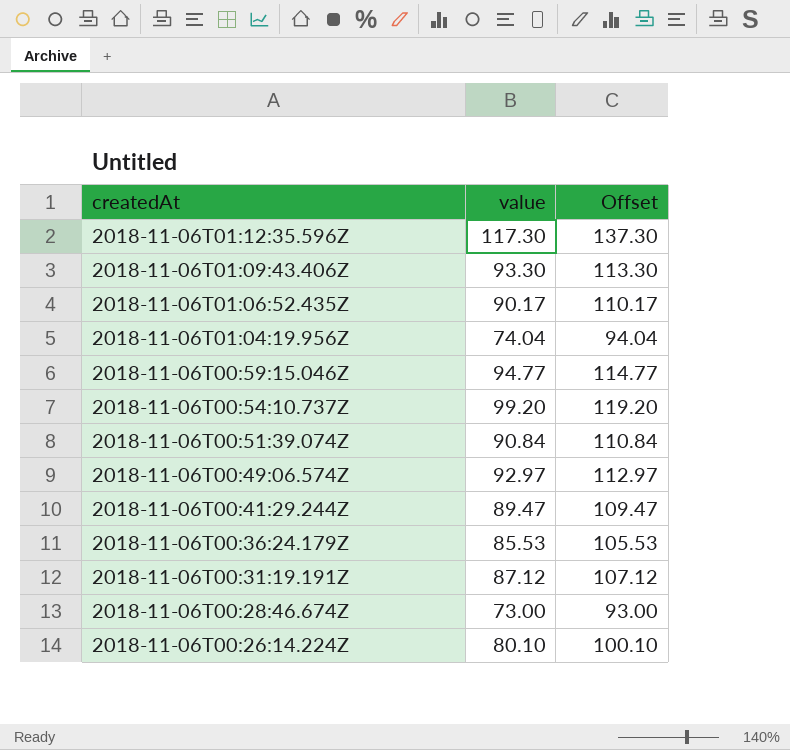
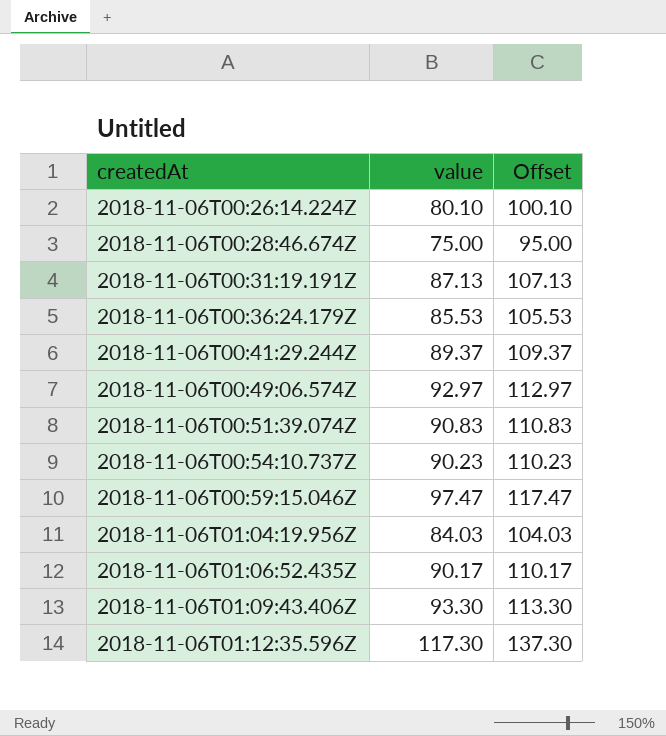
row order: createdAt descending -> createdAt ascending
2018-11-06T00:28:46.674Z | value: 73.00 -> 75.00
2018-11-06T00:28:46.674Z | Offset: 93.00 -> 95.00
2018-11-06T00:31:19.191Z | value: 87.12 -> 87.13
2018-11-06T00:31:19.191Z | Offset: 107.12 -> 107.13
2018-11-06T00:41:29.244Z | value: 89.47 -> 89.37
2018-11-06T00:41:29.244Z | Offset: 109.47 -> 109.37
2018-11-06T00:51:39.074Z | value: 90.84 -> 90.83
2018-11-06T00:51:39.074Z | Offset: 110.84 -> 110.83
2018-11-06T00:54:10.737Z | value: 99.20 -> 90.23
2018-11-06T00:54:10.737Z | Offset: 119.20 -> 110.23
2018-11-06T00:59:15.046Z | value: 94.77 -> 97.47
2018-11-06T00:59:15.046Z | Offset: 114.77 -> 117.47
2018-11-06T01:04:19.956Z | value: 74.04 -> 84.03
2018-11-06T01:04:19.956Z | Offset: 94.04 -> 104.03

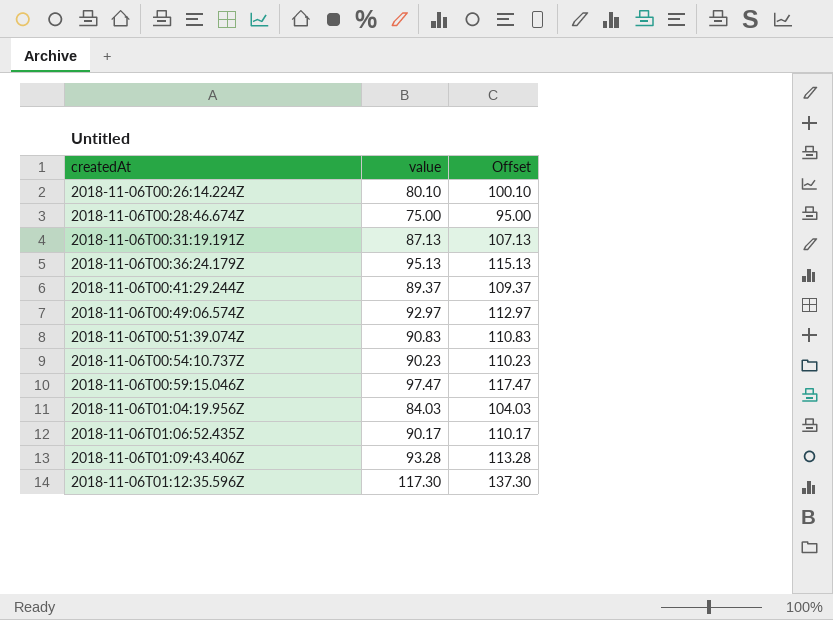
2018-11-06T00:36:24.179Z | value: 85.53 -> 95.13
2018-11-06T00:36:24.179Z | Offset: 105.53 -> 115.13
2018-11-06T01:09:43.406Z | value: 93.30 -> 93.28
2018-11-06T01:09:43.406Z | Offset: 113.30 -> 113.28

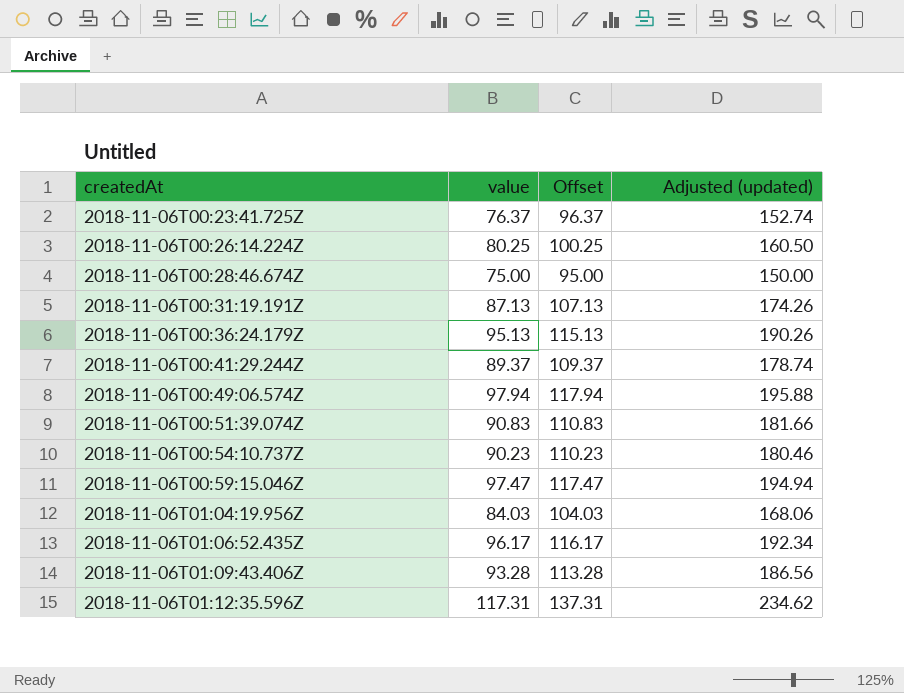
column Adjusted (updated) | formula: none -> [value] * 2
row 2018-11-06T00:23:41.725Z: none -> 76.37 | 96.37 | 152.74
2018-11-06T00:26:14.224Z | value: 80.10 -> 80.25
2018-11-06T00:26:14.224Z | Offset: 100.10 -> 100.25
2018-11-06T00:49:06.574Z | value: 92.97 -> 97.94
2018-11-06T00:49:06.574Z | Offset: 112.97 -> 117.94
2018-11-06T01:06:52.435Z | value: 90.17 -> 96.17
2018-11-06T01:06:52.435Z | Offset: 110.17 -> 116.17
2018-11-06T01:12:35.596Z | value: 117.30 -> 117.31
2018-11-06T01:12:35.596Z | Offset: 137.30 -> 137.31

